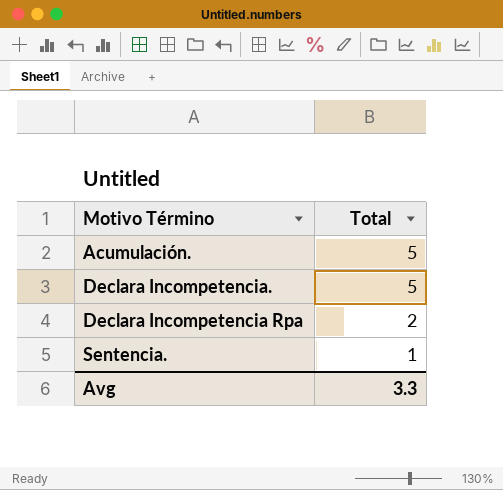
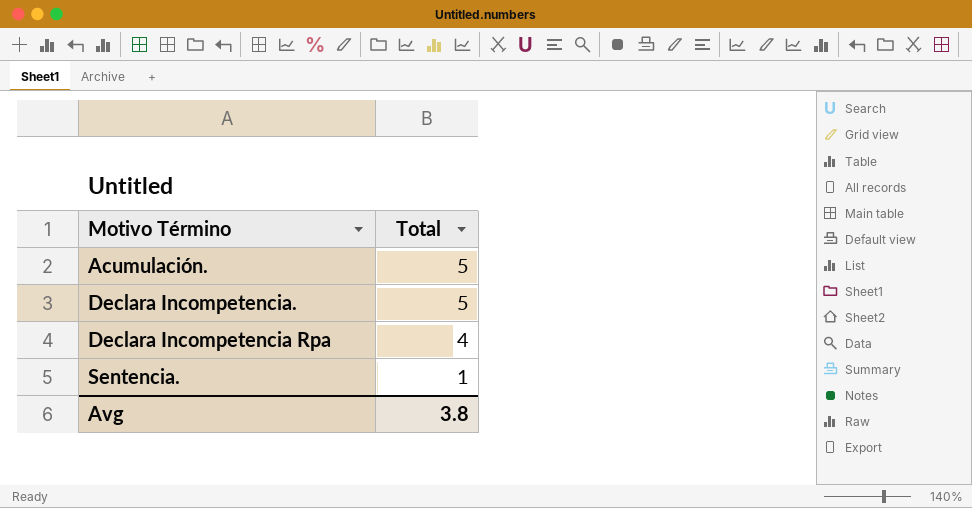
Declara Incompetencia Rpa | Total: 2 -> 4
Avg | Total: 3.3 -> 3.8

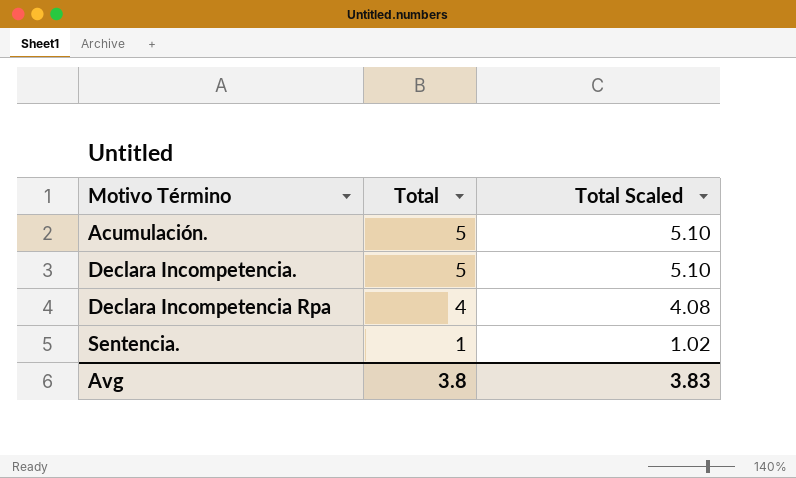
column Total Scaled | formula: none -> [Total] * 1.02

